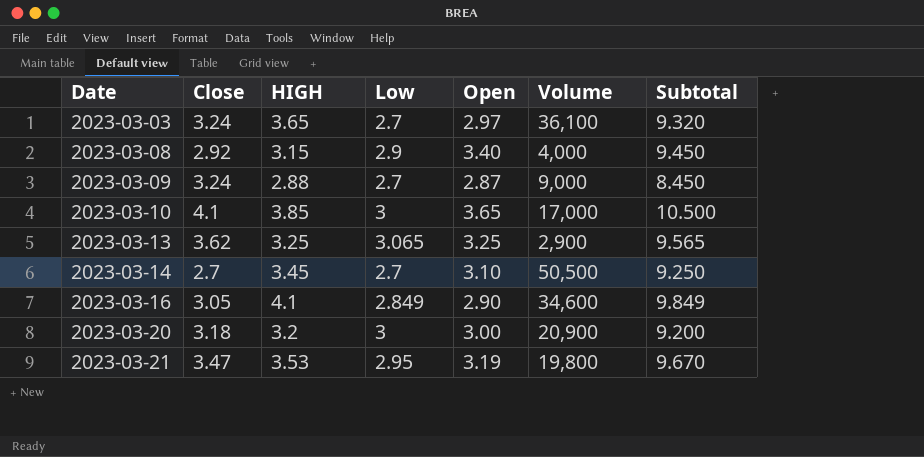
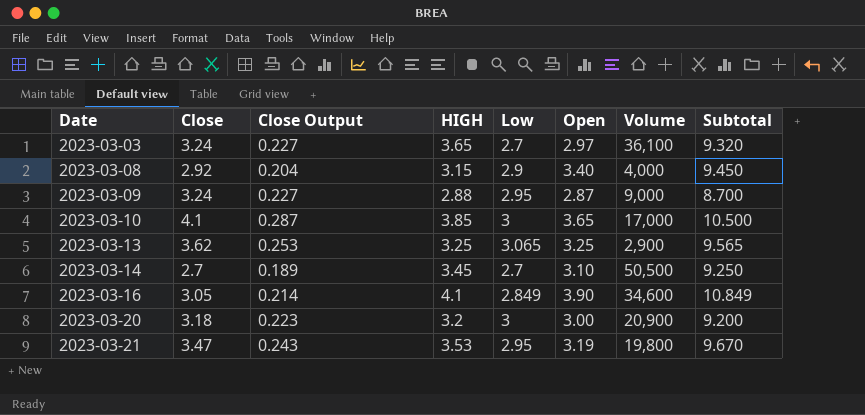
column Close Output | formula: none -> [Close] * 0.07
2023-03-09 | Low: 2.7 -> 2.95
2023-03-09 | Subtotal: 8.450 -> 8.700
2023-03-16 | Open: 2.90 -> 3.90
2023-03-16 | Subtotal: 9.849 -> 10.849

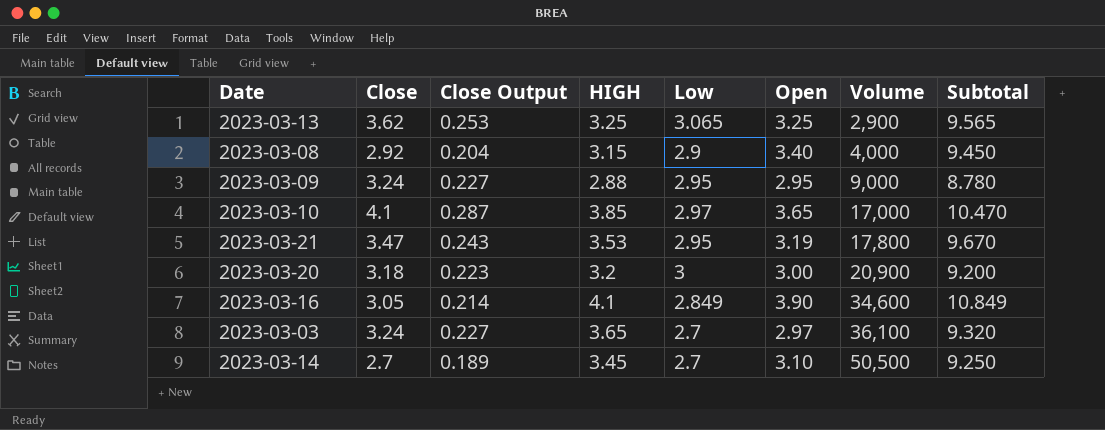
row order: Date ascending -> Volume ascending
2023-03-09 | Open: 2.87 -> 2.95
2023-03-09 | Subtotal: 8.700 -> 8.780
2023-03-10 | Low: 3 -> 2.97
2023-03-10 | Subtotal: 10.500 -> 10.470
2023-03-21 | Volume: 19,800 -> 17,800

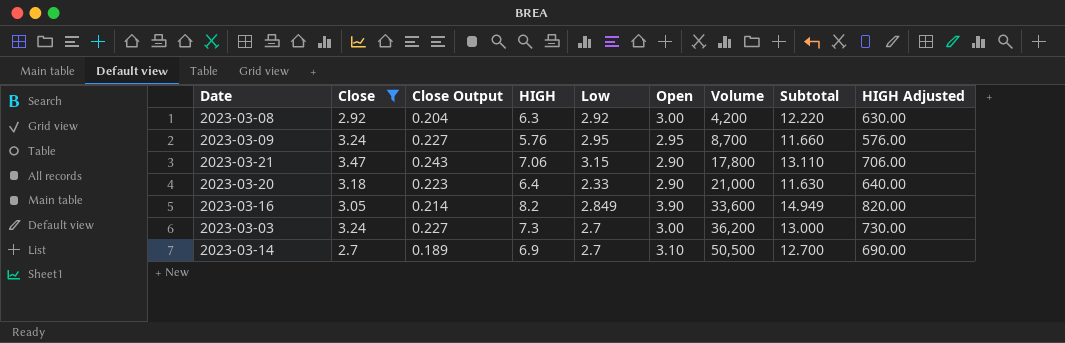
filter: none -> Close <= 3.47
column HIGH Adjusted | formula: none -> [HIGH] * 100
2023-03-08 | HIGH: 3.15 -> 6.3
2023-03-08 | Low: 2.9 -> 2.92
2023-03-08 | Open: 3.40 -> 3.00
2023-03-08 | Volume: 4,000 -> 4,200
2023-03-08 | Subtotal: 9.450 -> 12.220
2023-03-09 | HIGH: 2.88 -> 5.76
2023-03-09 | Volume: 9,000 -> 8,700
2023-03-09 | Subtotal: 8.780 -> 11.660
2023-03-21 | HIGH: 3.53 -> 7.06
2023-03-21 | Low: 2.95 -> 3.15
2023-03-21 | Open: 3.19 -> 2.90
2023-03-21 | Subtotal: 9.670 -> 13.110
2023-03-20 | HIGH: 3.2 -> 6.4
2023-03-20 | Low: 3 -> 2.33
2023-03-20 | Open: 3.00 -> 2.90
2023-03-20 | Volume: 20,900 -> 21,000
2023-03-20 | Subtotal: 9.200 -> 11.630
2023-03-16 | HIGH: 4.1 -> 8.2
2023-03-16 | Volume: 34,600 -> 33,600
2023-03-16 | Subtotal: 10.849 -> 14.949
2023-03-03 | HIGH: 3.65 -> 7.3
2023-03-03 | Open: 2.97 -> 3.00
2023-03-03 | Volume: 36,100 -> 36,200
2023-03-03 | Subtotal: 9.320 -> 13.000
2023-03-14 | HIGH: 3.45 -> 6.9
2023-03-14 | Subtotal: 9.250 -> 12.700

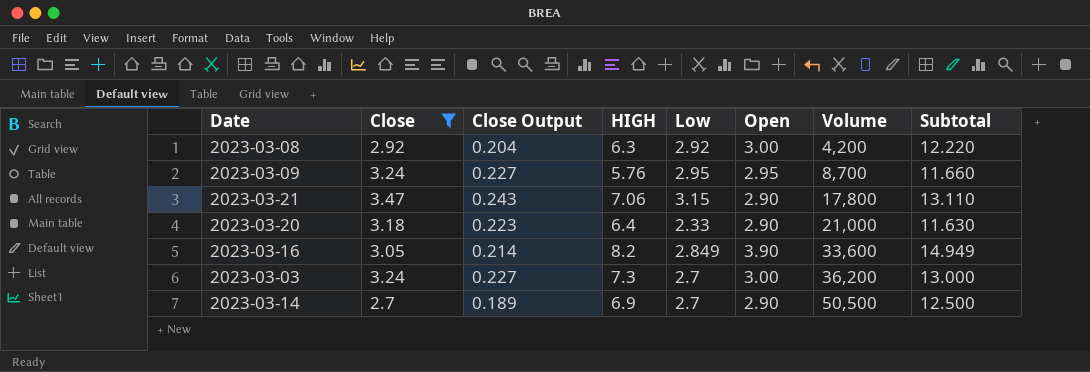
column HIGH Adjusted | formula: [HIGH] * 100 -> none
2023-03-14 | Open: 3.10 -> 2.90
2023-03-14 | Subtotal: 12.700 -> 12.500

